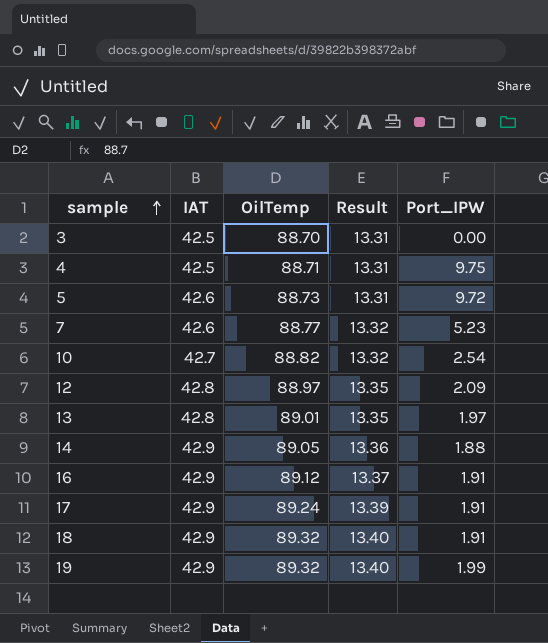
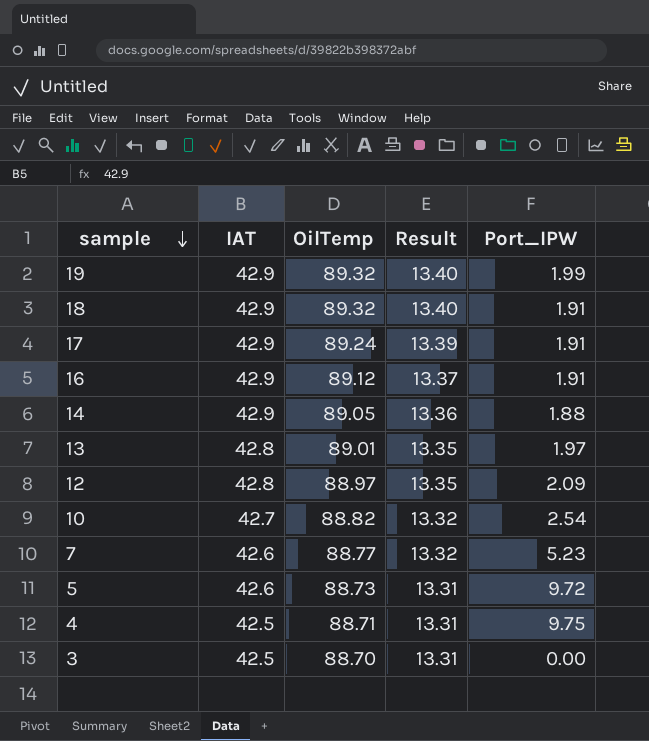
row order: sample ascending -> sample descending

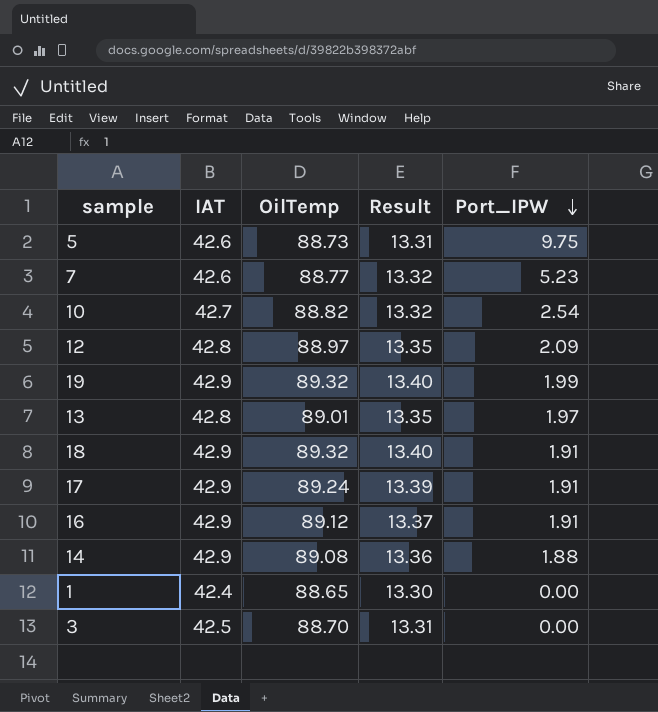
row order: sample descending -> Port_IPW descending
row 4: 42.5 | 88.71 | 13.31 | 9.75 -> none
5 | Port_IPW: 9.72 -> 9.75
14 | OilTemp: 89.05 -> 89.08
row 1: none -> 42.4 | 88.65 | 13.30 | 0.00

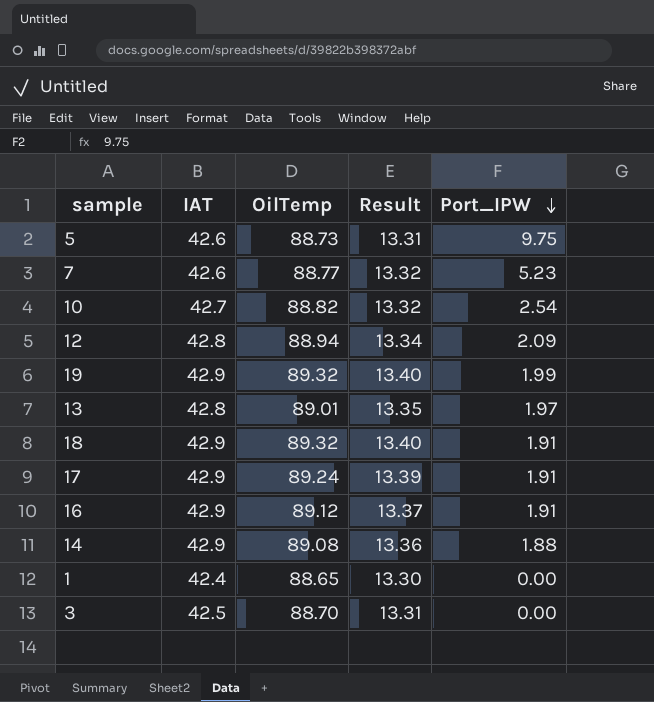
12 | OilTemp: 88.97 -> 88.94
12 | Result: 13.35 -> 13.34

